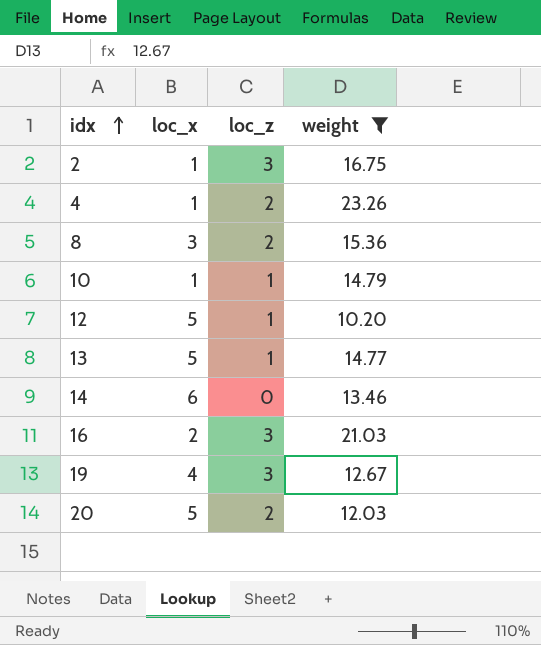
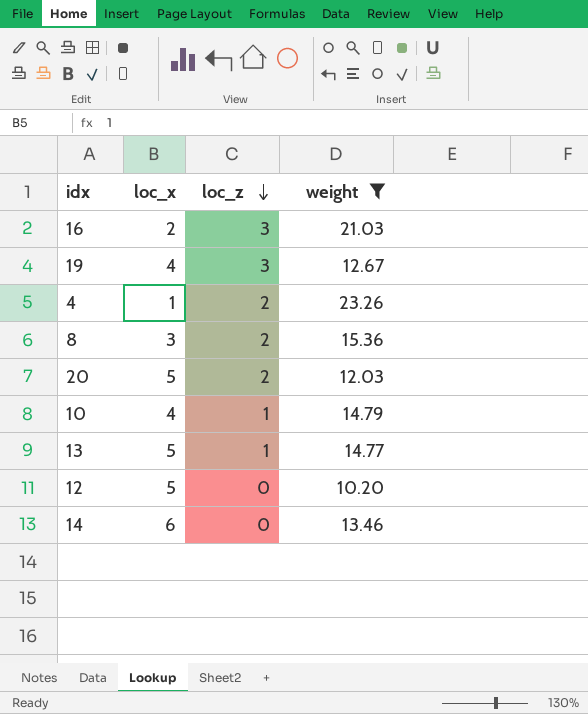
row order: idx ascending -> loc_z descending
row 2: 1 | 3 | 16.75 -> none
10 | loc_x: 1 -> 4
12 | loc_z: 1 -> 0

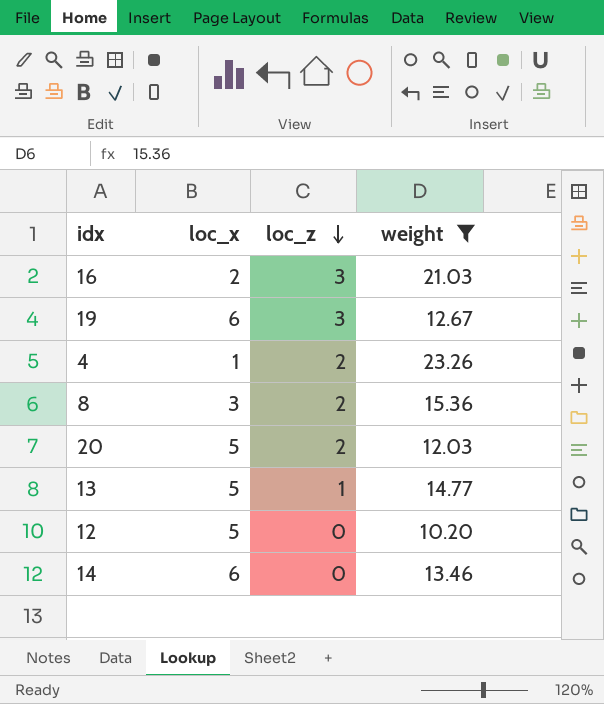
row 10: 4 | 1 | 14.79 -> none
19 | loc_x: 4 -> 6

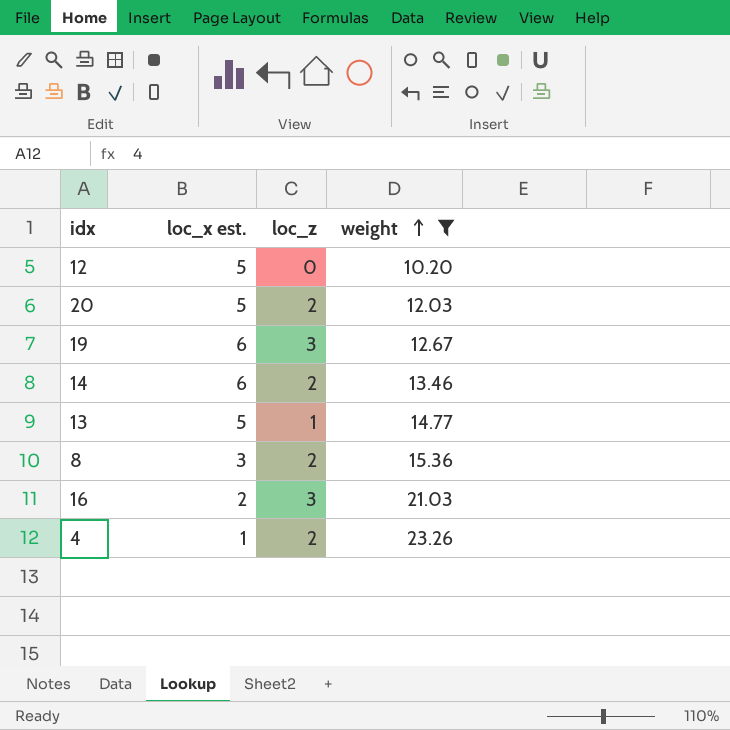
row order: loc_z descending -> weight ascending
column name: loc_x -> loc_x est.
14 | loc_z: 0 -> 2

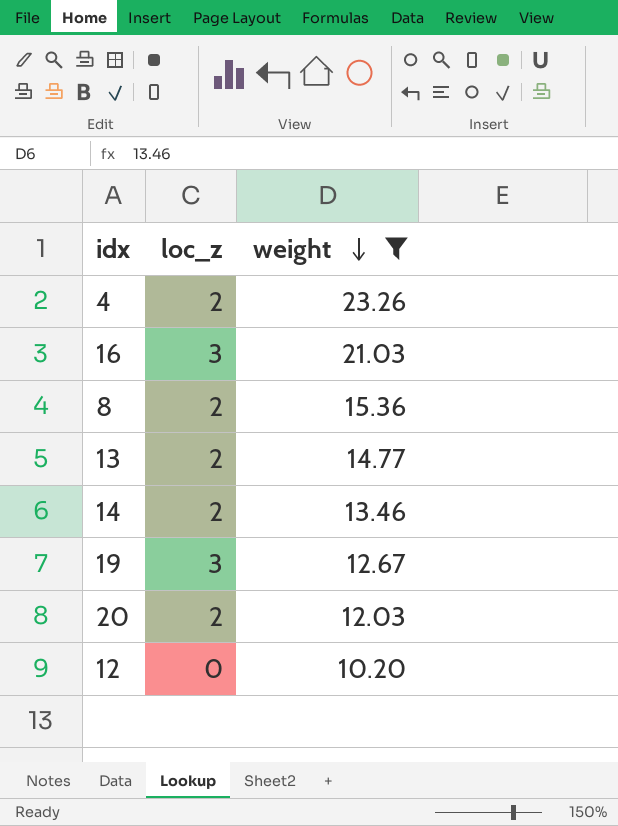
row order: weight ascending -> weight descending
column loc_x est. | position: 2 -> none
13 | loc_z: 1 -> 2

